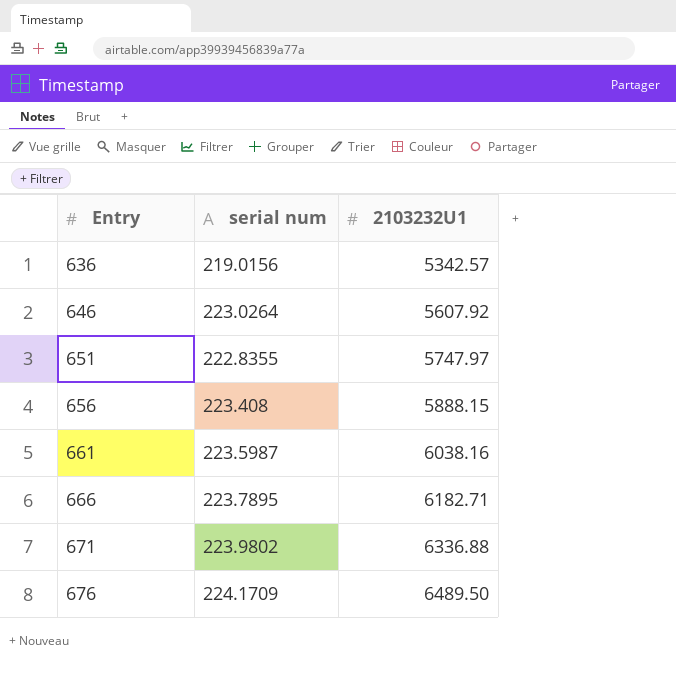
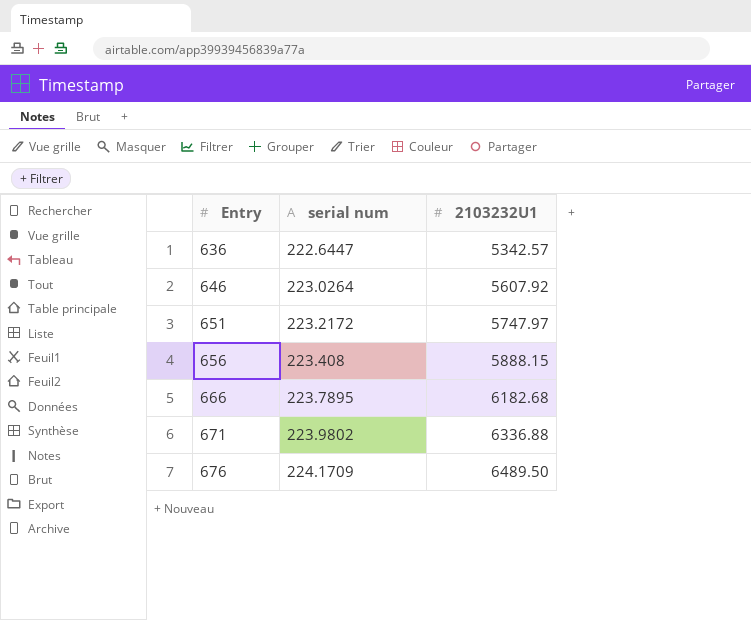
row 661: 223.5987 | 6038.16 -> none
636 | serial num: 219.0156 -> 222.6447
651 | serial num: 222.8355 -> 223.2172
666 | 2103232U1: 6182.71 -> 6182.68

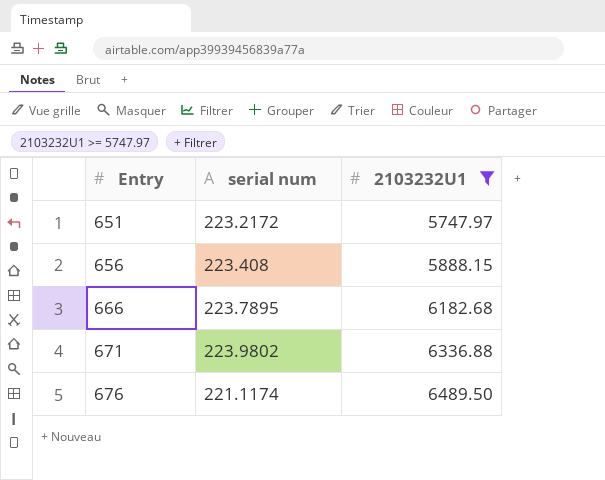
filter: none -> 2103232U1 >= 5747.97
676 | serial num: 224.1709 -> 221.1174

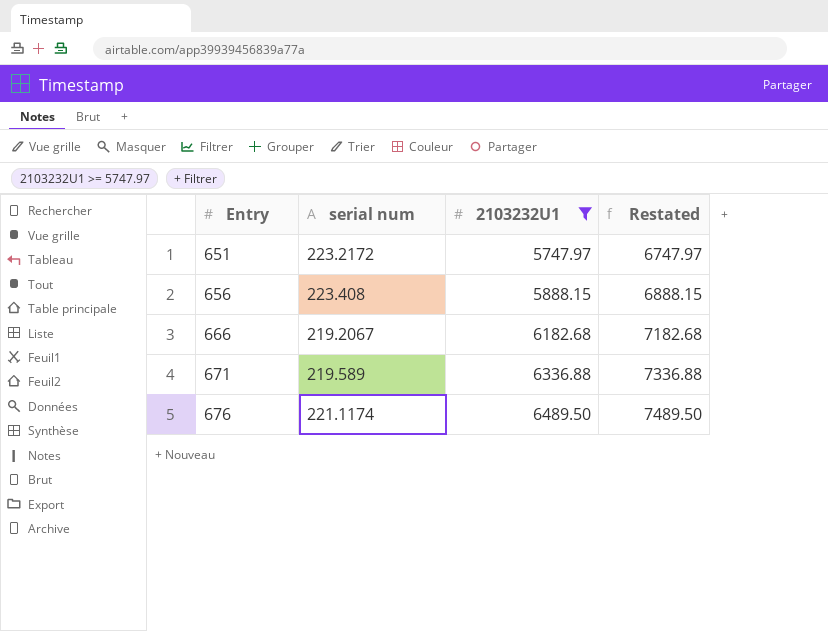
column Restated | formula: none -> [2103232U1] + 1000
666 | serial num: 223.7895 -> 219.2067
671 | serial num: 223.9802 -> 219.589

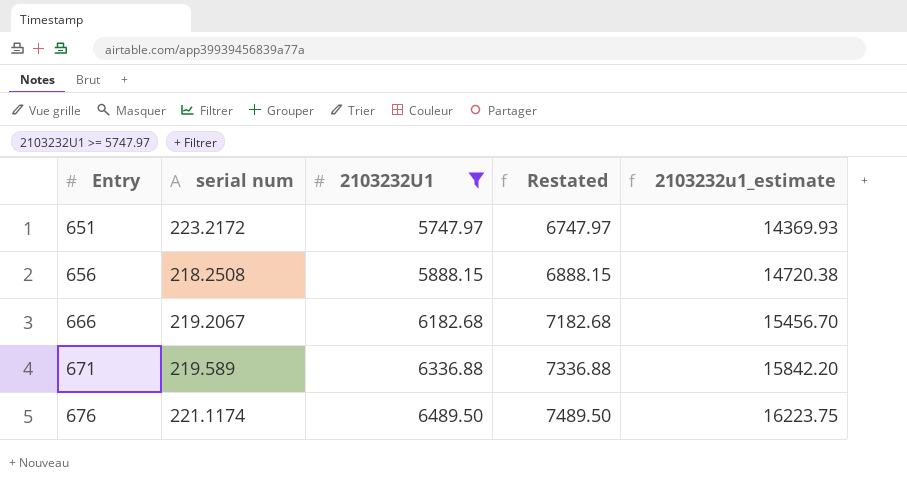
column 2103232u1_estimate | formula: none -> [2103232U1] * 2.5
656 | serial num: 223.408 -> 218.2508

